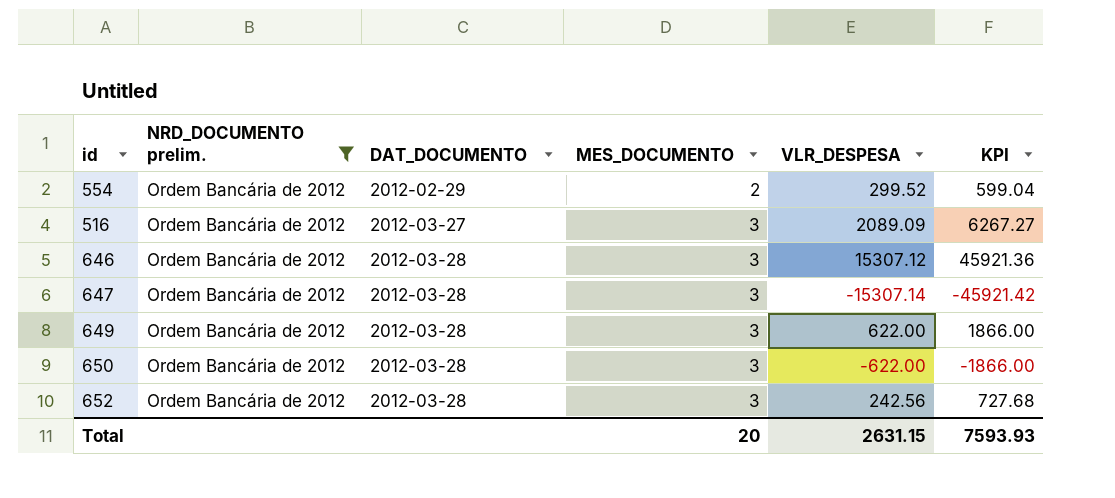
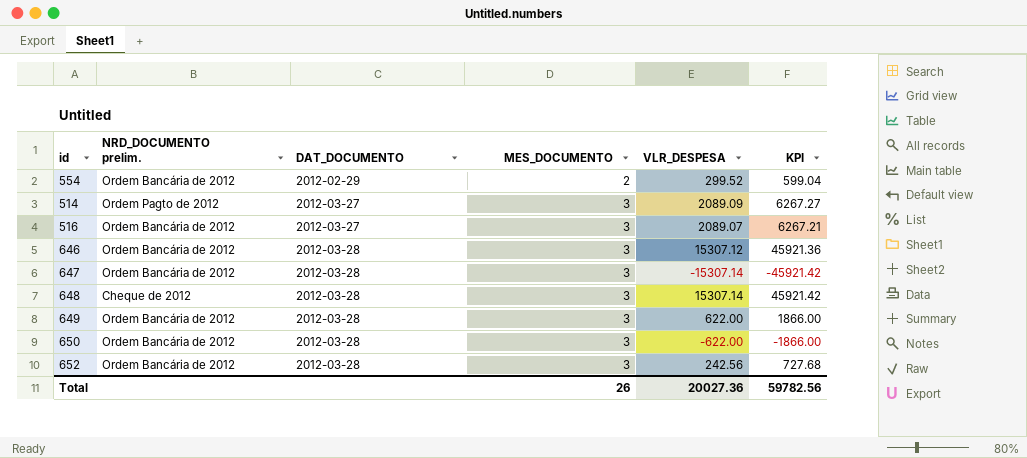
filter: NRD_DOCUMENTO prelim. = Ordem Bancária de 2012 -> none
516 | VLR_DESPESA: 2089.09 -> 2089.07
516 | KPI: 6267.27 -> 6267.21
Total | MES_DOCUMENTO: 20 -> 26
Total | VLR_DESPESA: 2631.15 -> 20027.36
Total | KPI: 7593.93 -> 59782.56

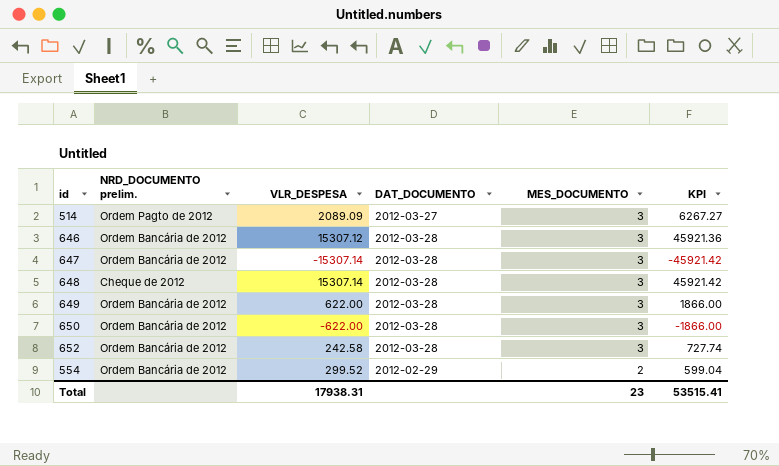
row order: DAT_DOCUMENTO ascending -> MES_DOCUMENTO descending
column VLR_DESPESA | position: 5 -> 3
row 516: Ordem Bancária de 2012 | 2012-03-27 | 3 | 2089.07 | 6267.21 -> none
652 | VLR_DESPESA: 242.56 -> 242.58
652 | KPI: 727.68 -> 727.74
Total | VLR_DESPESA: 20027.36 -> 17938.31
Total | MES_DOCUMENTO: 26 -> 23
Total | KPI: 59782.56 -> 53515.41

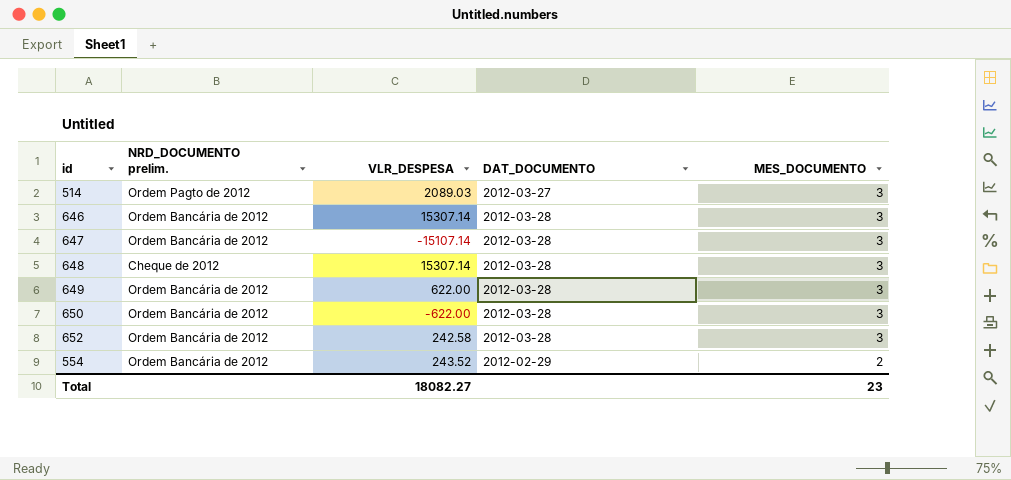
column KPI | formula: [VLR_DESPESA] * [MES_DOCUMENTO] -> none
514 | VLR_DESPESA: 2089.09 -> 2089.03
646 | VLR_DESPESA: 15307.12 -> 15307.14
647 | VLR_DESPESA: -15307.14 -> -15107.14
554 | VLR_DESPESA: 299.52 -> 243.52
Total | VLR_DESPESA: 17938.31 -> 18082.27

